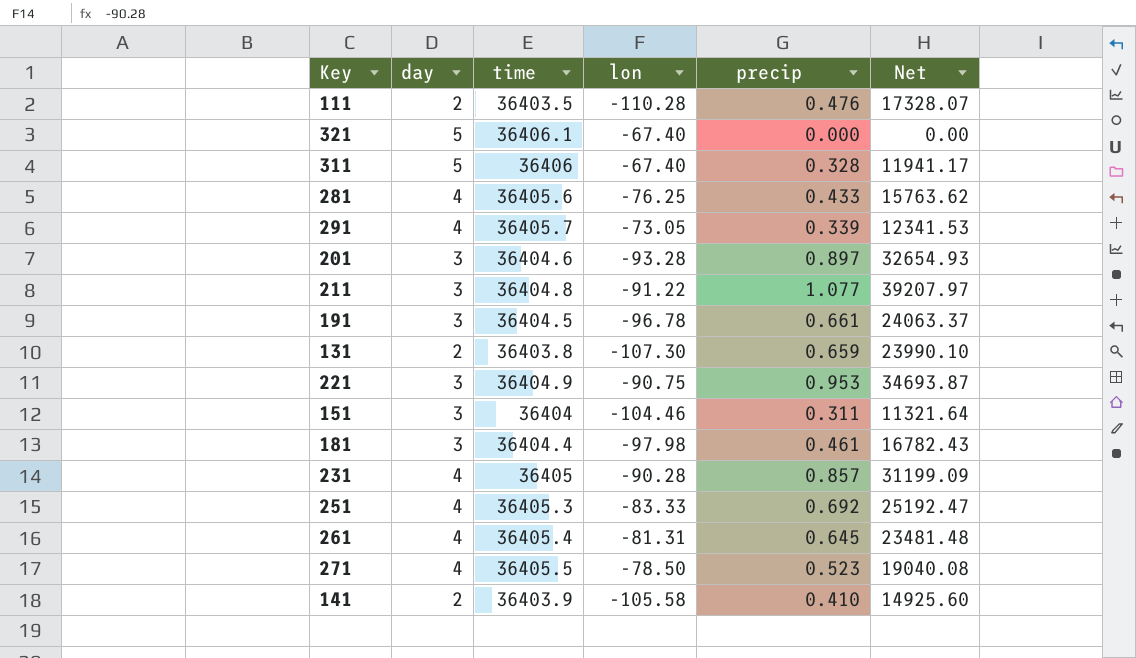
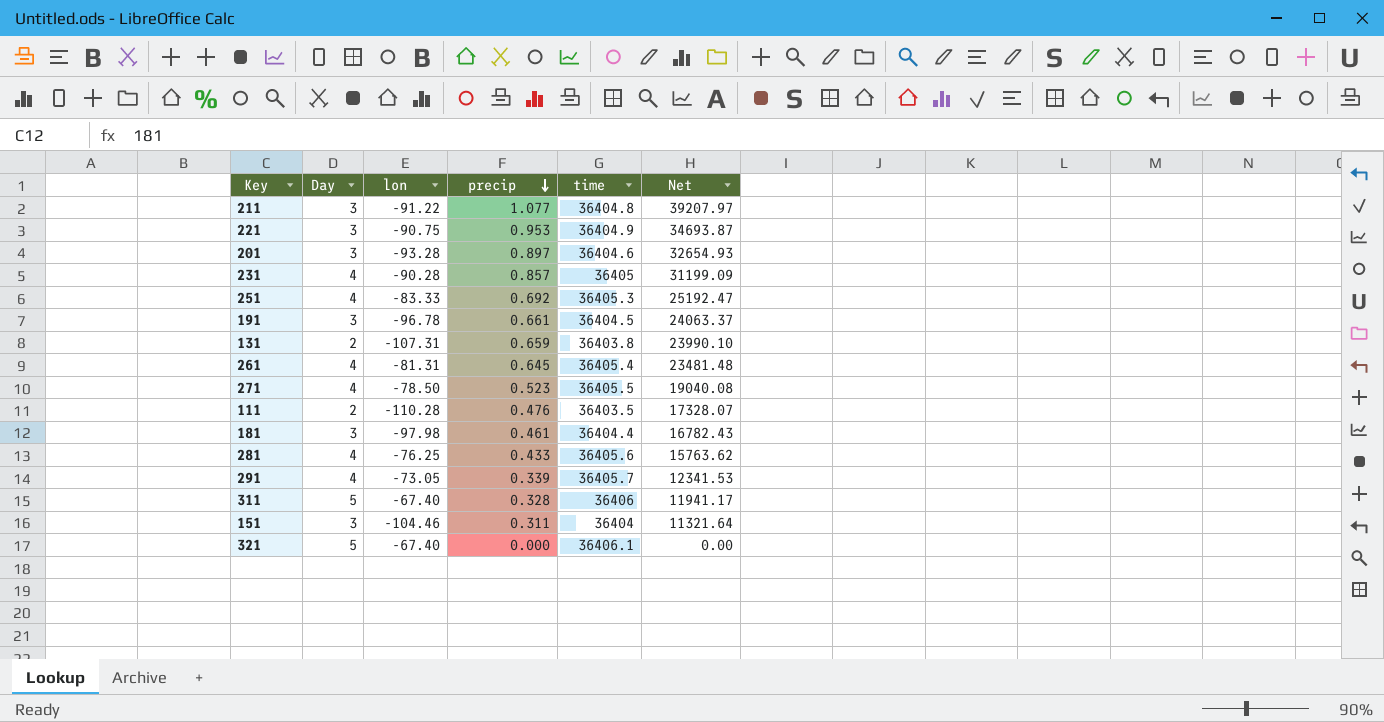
row order: none -> precip descending
column name: day -> Day
column time | position: 3 -> 5
row 141: 2 | 36403.9 | -105.58 | 0.410 | 14925.60 -> none
131 | lon: -107.30 -> -107.31

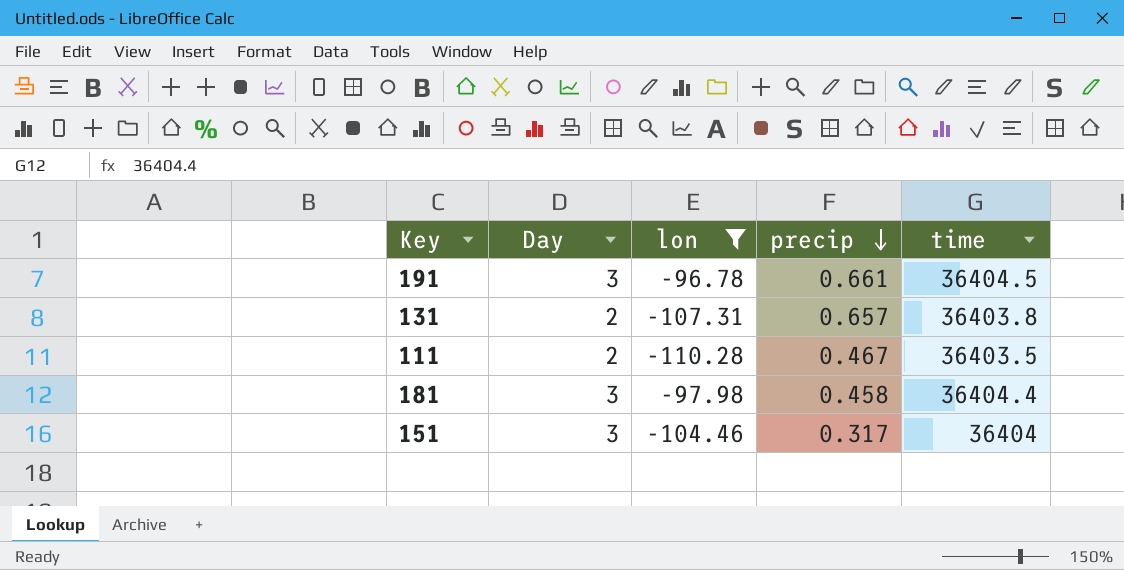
filter: none -> lon <= -96.78
column Net | formula: [precip] * [time] -> none
131 | precip: 0.659 -> 0.657
111 | precip: 0.476 -> 0.467
181 | precip: 0.461 -> 0.458
151 | precip: 0.311 -> 0.317

